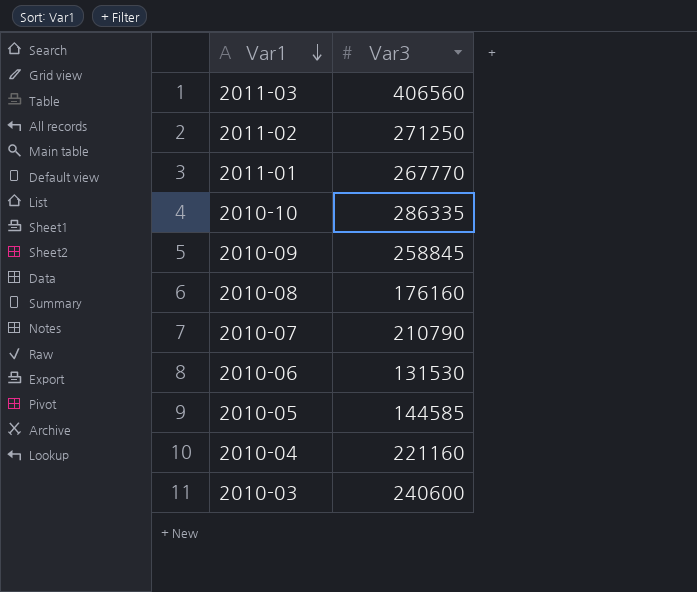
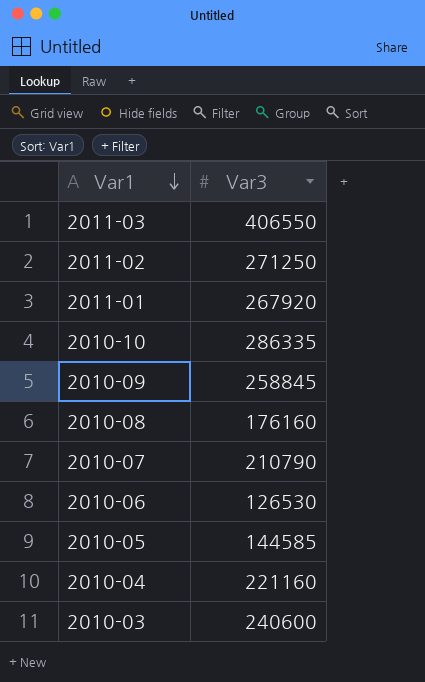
2011-03 | Var3: 406560 -> 406550
2011-01 | Var3: 267770 -> 267920
2010-06 | Var3: 131530 -> 126530

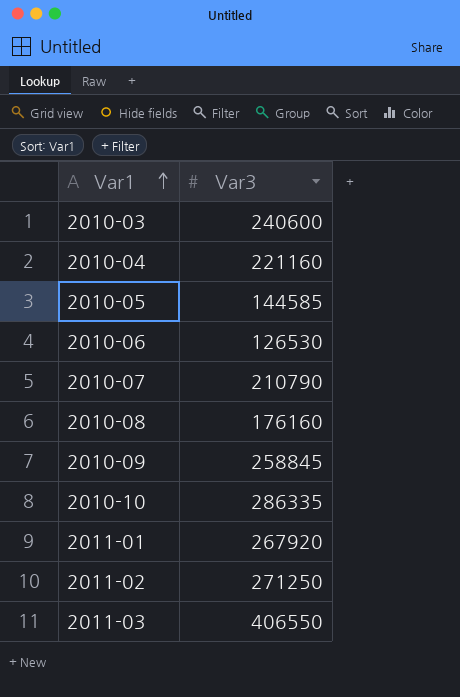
row order: Var1 descending -> Var1 ascending

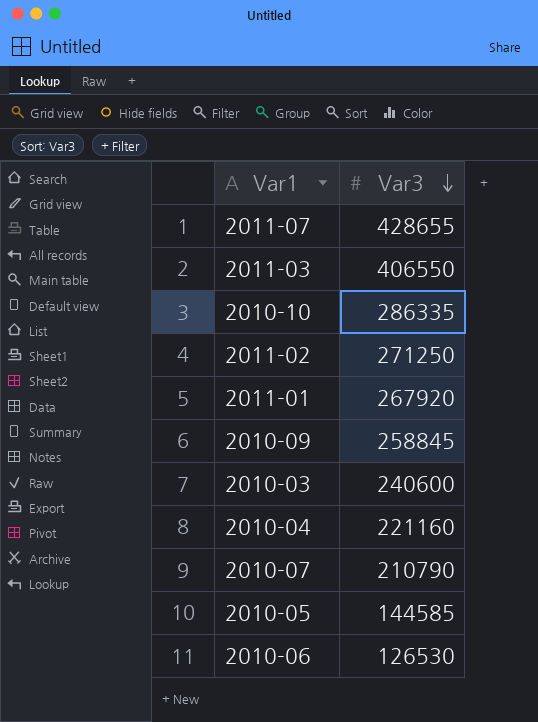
row order: Var1 ascending -> Var3 descending
row 2010-08: 176160 -> none
row 2011-07: none -> 428655

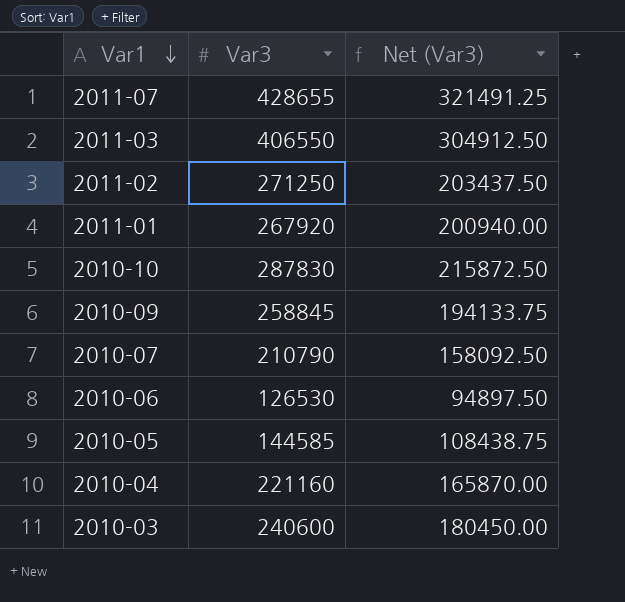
row order: Var3 descending -> Var1 descending
column Net (Var3) | formula: none -> [Var3] * 0.75
2010-10 | Var3: 286335 -> 287830

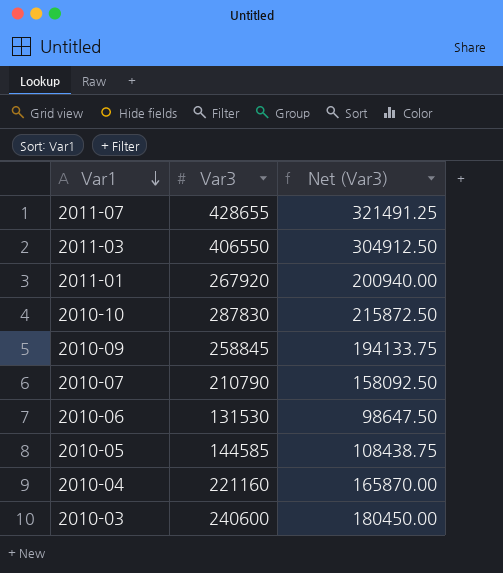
row 2011-02: 271250 | 203437.50 -> none
2010-06 | Var3: 126530 -> 131530
2010-06 | Net (Var3): 94897.50 -> 98647.50

